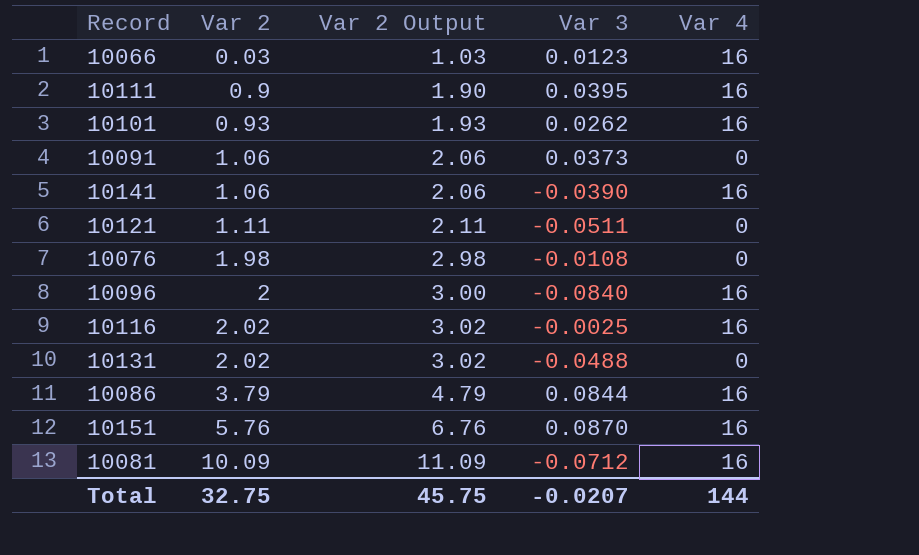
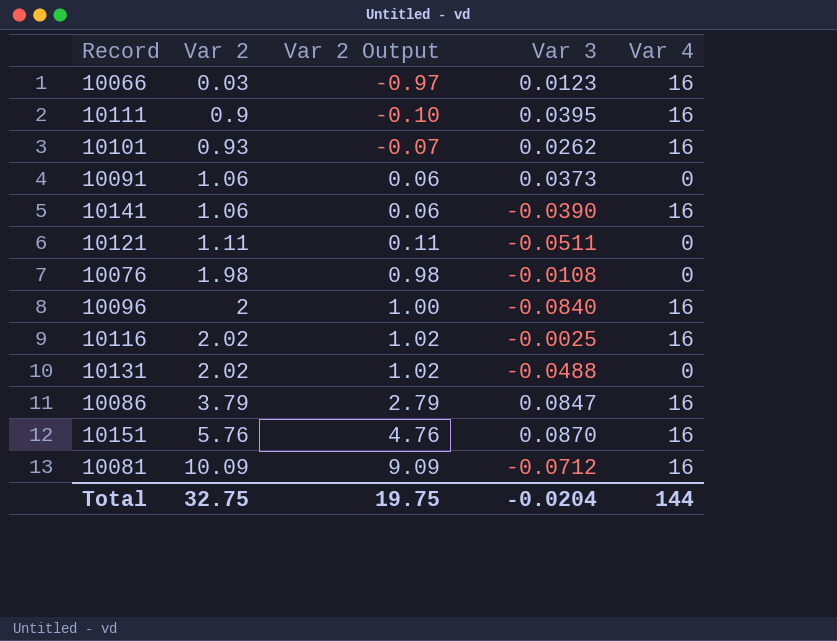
column Var 2 Output | formula: [Var 2] + 1 -> [Var 2] - 1
10086 | Var 3: 0.0844 -> 0.0847
Total | Var 2 Output: 45.75 -> 19.75
Total | Var 3: -0.0207 -> -0.0204

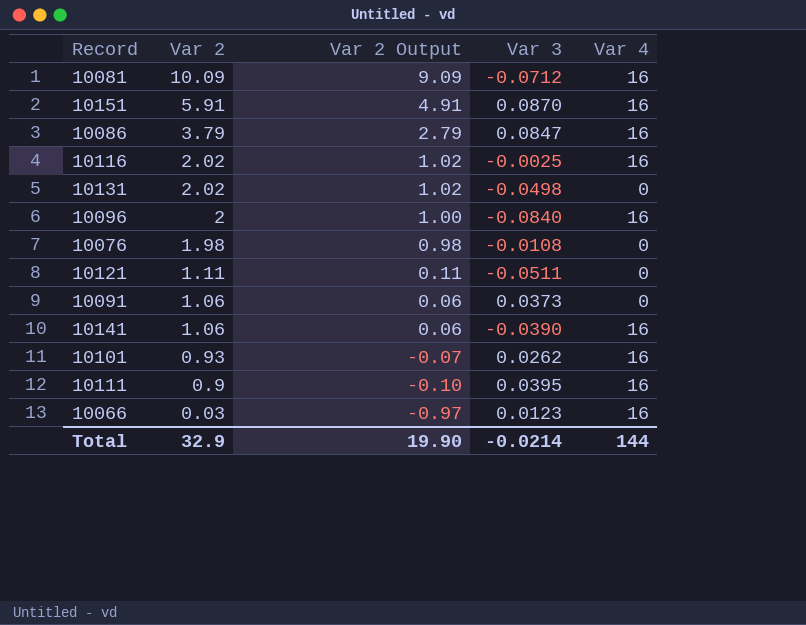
row order: Var 2 ascending -> Var 2 descending
10151 | Var 2: 5.76 -> 5.91
10151 | Var 2 Output: 4.76 -> 4.91
10131 | Var 3: -0.0488 -> -0.0498
Total | Var 2: 32.75 -> 32.9
Total | Var 2 Output: 19.75 -> 19.90
Total | Var 3: -0.0204 -> -0.0214

